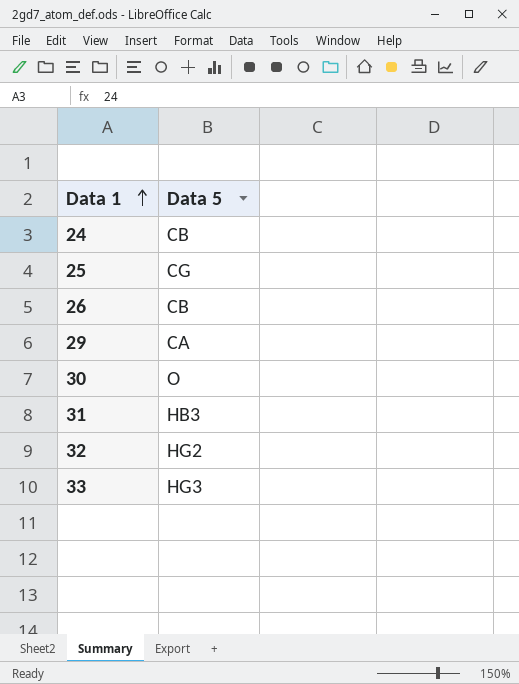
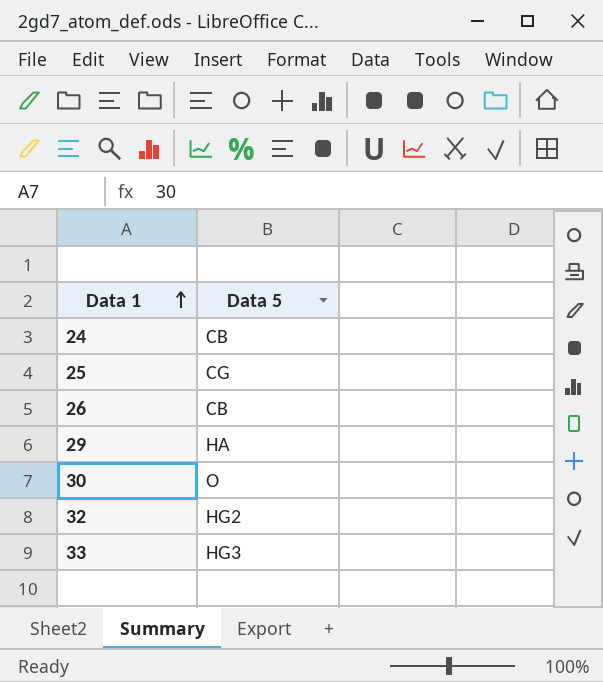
row 31: HB3 -> none
29 | Data 5: CA -> HA

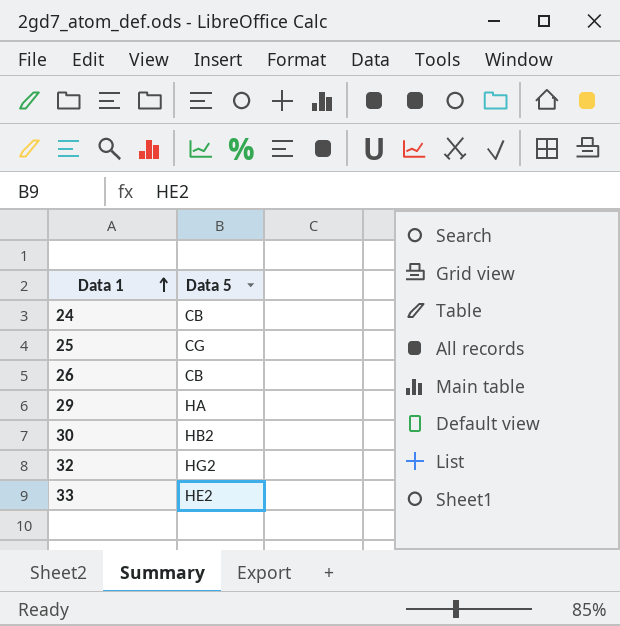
30 | Data 5: O -> HB2
33 | Data 5: HG3 -> HE2

